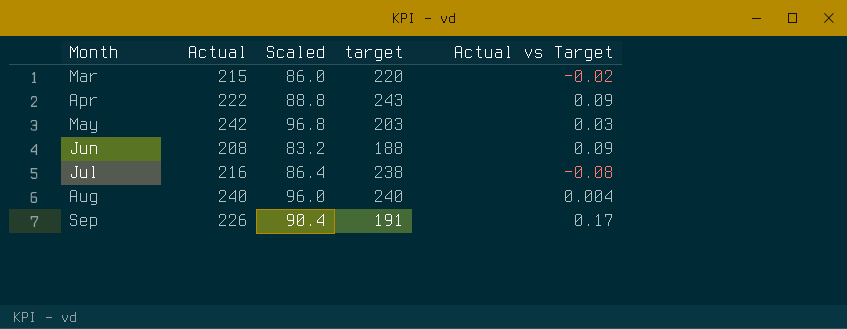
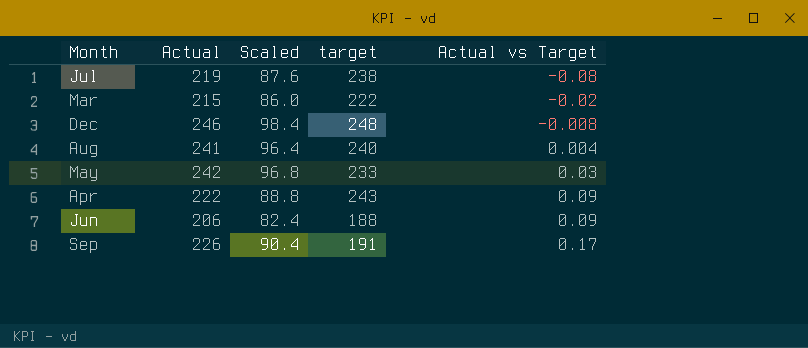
row order: Month ascending -> Actual vs Target ascending
Jul | Actual: 216 -> 219
Jul | Scaled: 86.4 -> 87.6
Mar | target: 220 -> 222
row Dec: none -> 246 | 98.4 | 248 | -0.008
Aug | Actual: 240 -> 241
Aug | Scaled: 96.0 -> 96.4
May | target: 203 -> 233
Jun | Actual: 208 -> 206
Jun | Scaled: 83.2 -> 82.4

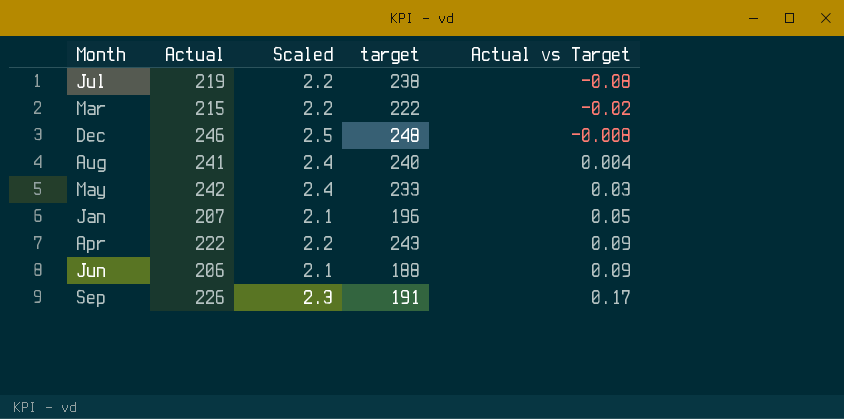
column Scaled | formula: [Actual] * 0.4 -> [Actual] * 0.01
row Jan: none -> 207 | 2.1 | 196 | 0.05

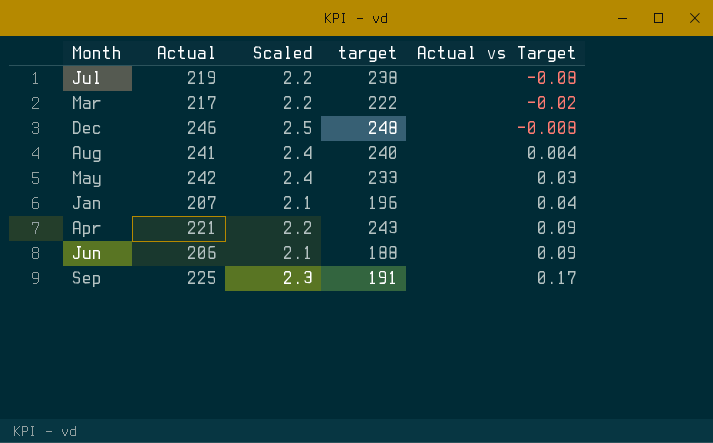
Mar | Actual: 215 -> 217
Jan | Actual vs Target: 0.05 -> 0.04
Apr | Actual: 222 -> 221
Sep | Actual: 226 -> 225

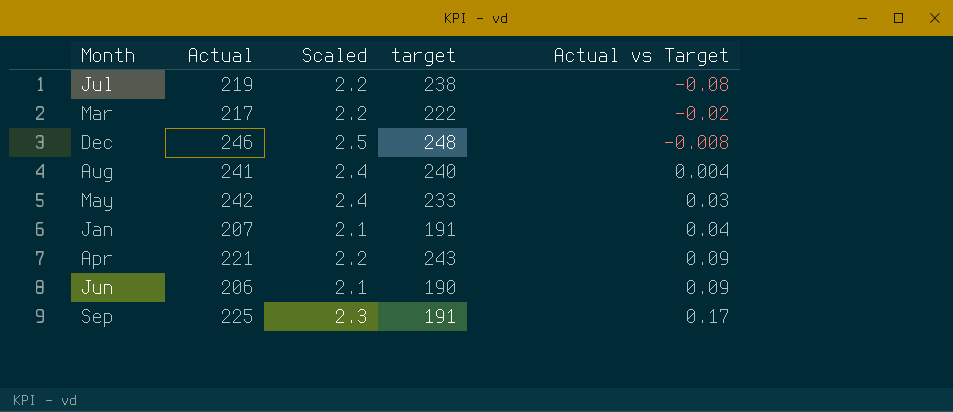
Jan | target: 196 -> 191
Jun | target: 188 -> 190

